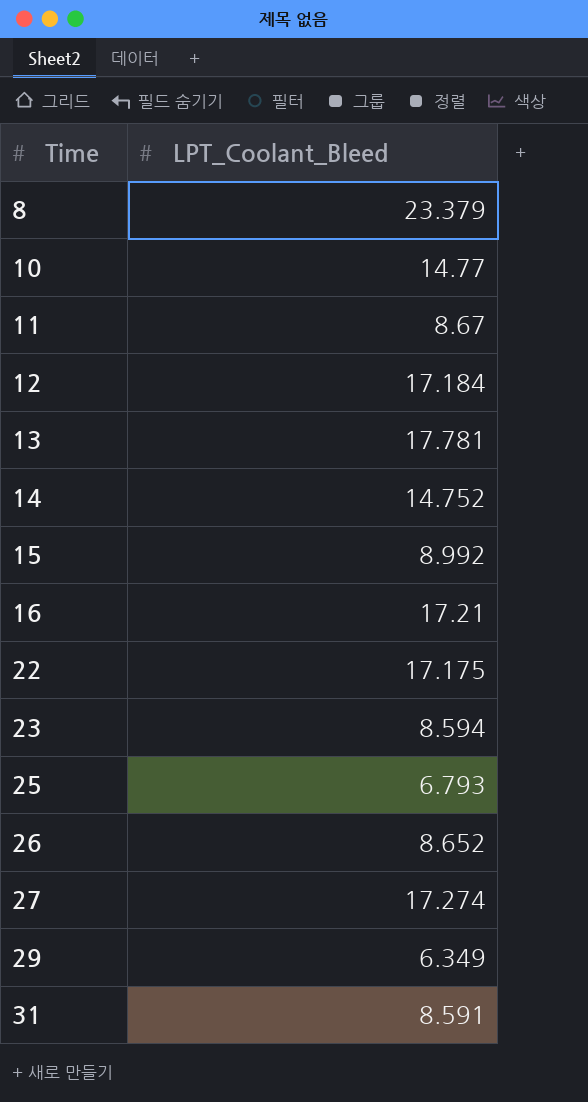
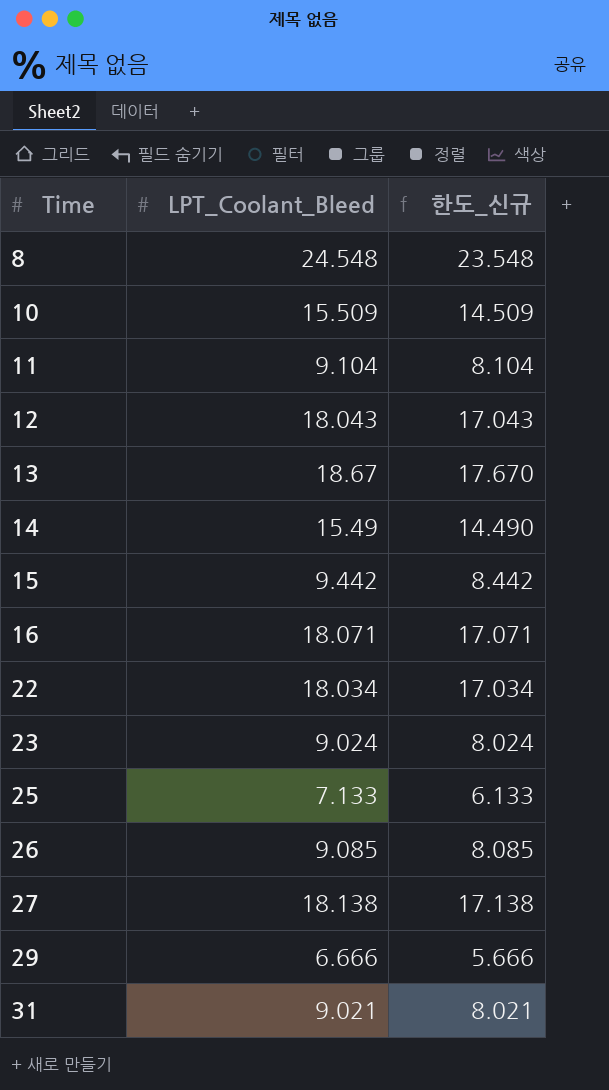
column 한도_신규 | formula: none -> [LPT_Coolant_Bleed] - 1
8 | LPT_Coolant_Bleed: 23.379 -> 24.548
10 | LPT_Coolant_Bleed: 14.77 -> 15.509
11 | LPT_Coolant_Bleed: 8.67 -> 9.104
12 | LPT_Coolant_Bleed: 17.184 -> 18.043
13 | LPT_Coolant_Bleed: 17.781 -> 18.67
14 | LPT_Coolant_Bleed: 14.752 -> 15.49
15 | LPT_Coolant_Bleed: 8.992 -> 9.442
16 | LPT_Coolant_Bleed: 17.21 -> 18.071
22 | LPT_Coolant_Bleed: 17.175 -> 18.034
23 | LPT_Coolant_Bleed: 8.594 -> 9.024
25 | LPT_Coolant_Bleed: 6.793 -> 7.133
26 | LPT_Coolant_Bleed: 8.652 -> 9.085
27 | LPT_Coolant_Bleed: 17.274 -> 18.138
29 | LPT_Coolant_Bleed: 6.349 -> 6.666
31 | LPT_Coolant_Bleed: 8.591 -> 9.021

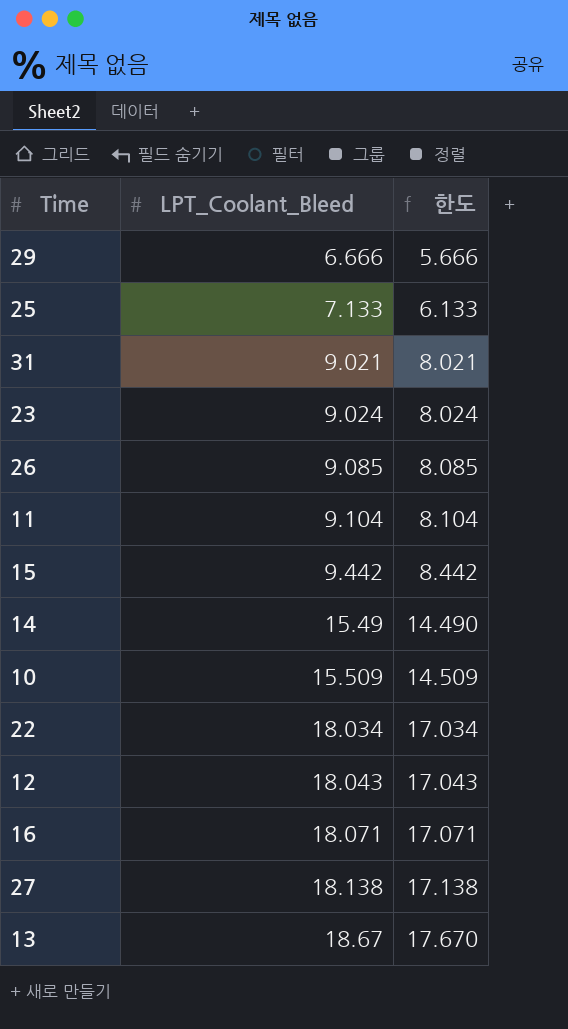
row order: Time ascending -> LPT_Coolant_Bleed ascending
column name: 한도_신규 -> 한도
row 8: 24.548 | 23.548 -> none

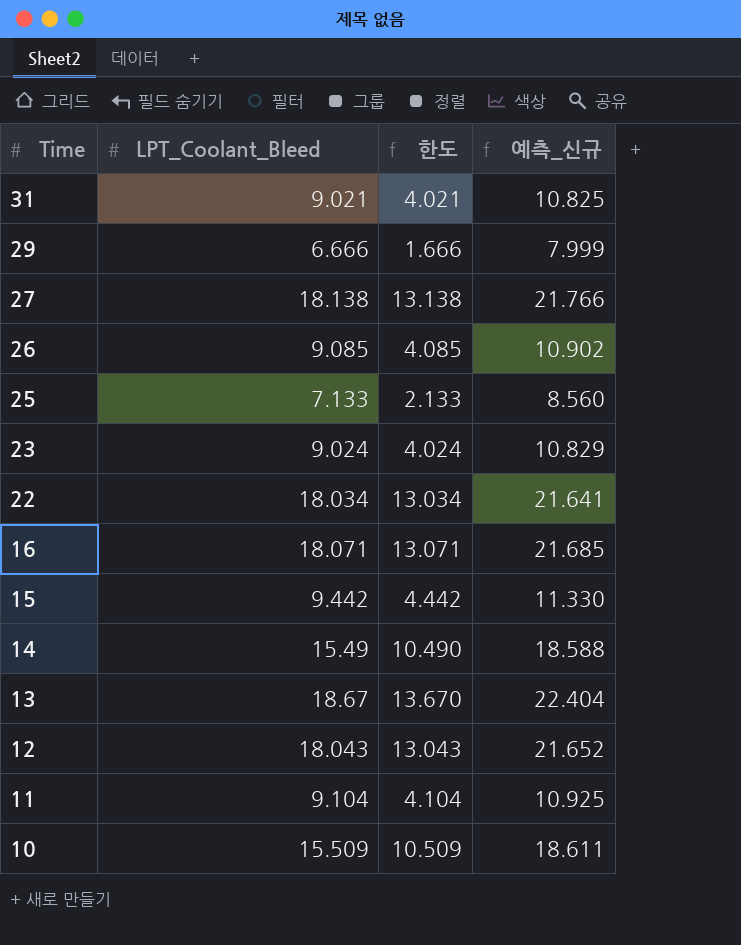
row order: LPT_Coolant_Bleed ascending -> Time descending
column 한도 | formula: [LPT_Coolant_Bleed] - 1 -> [LPT_Coolant_Bleed] - 5
column 예측_신규 | formula: none -> [LPT_Coolant_Bleed] * 1.2

